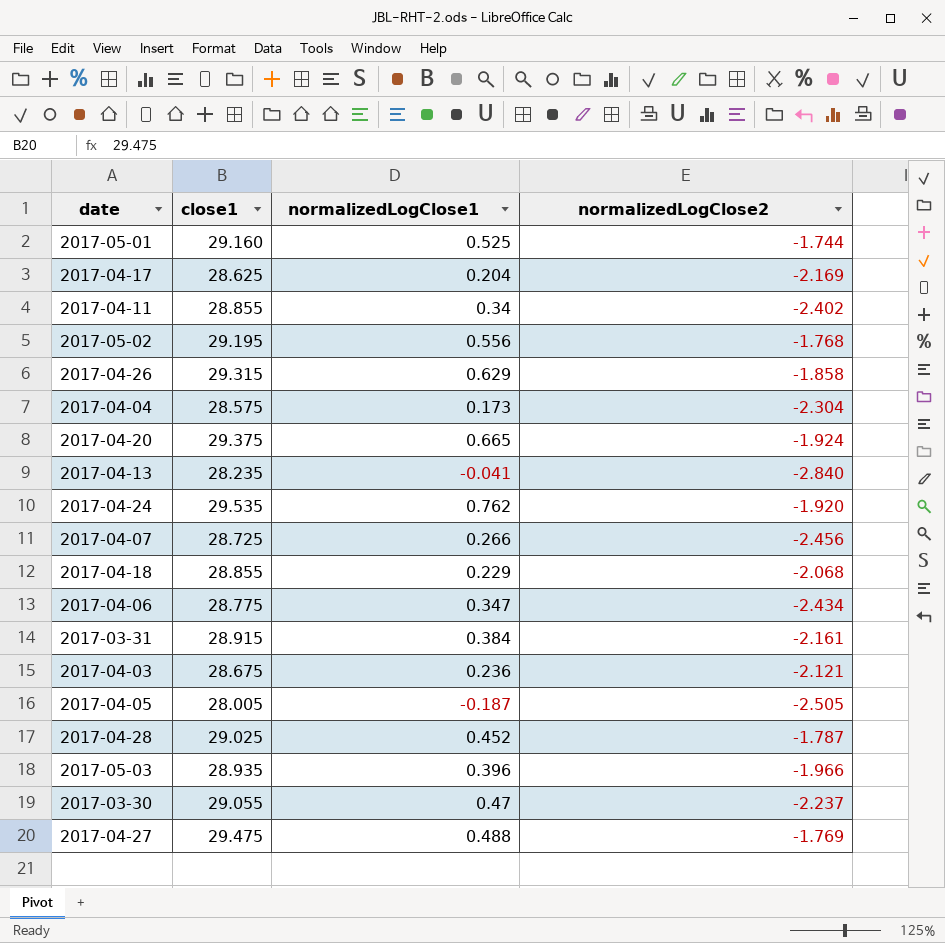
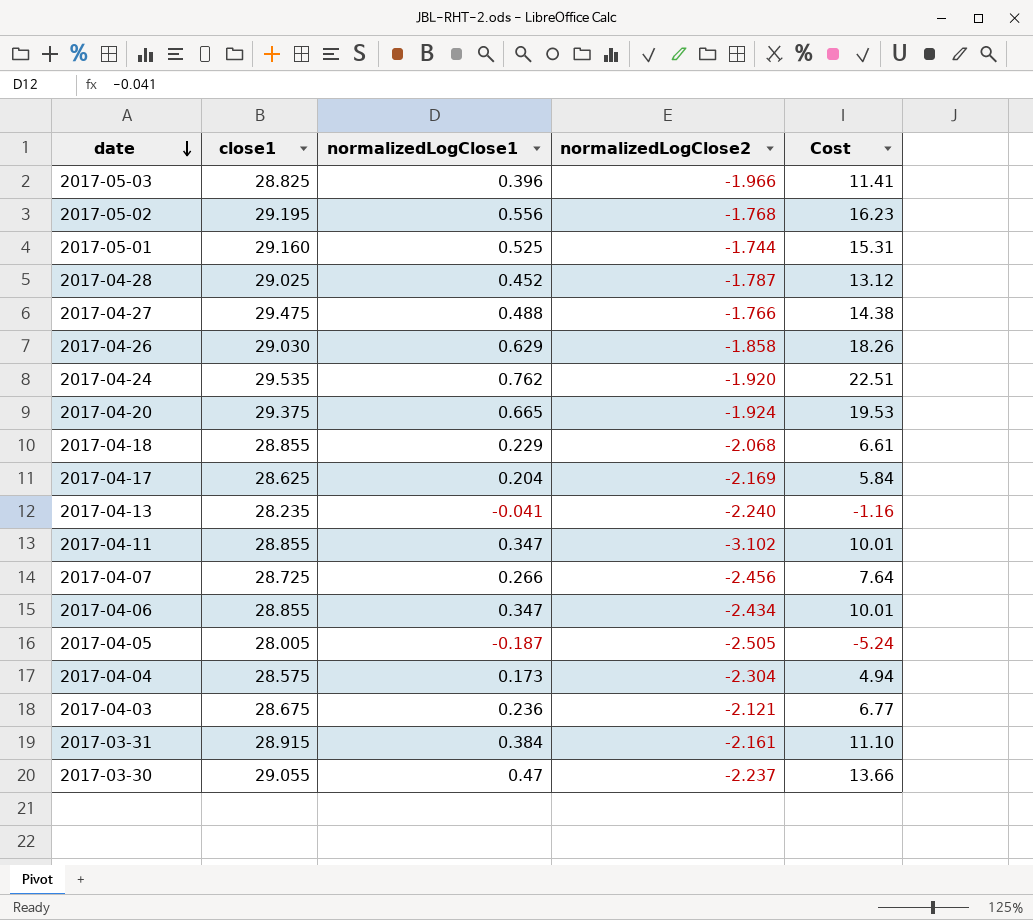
row order: none -> date descending
column Cost | formula: none -> [close1] * [normalizedLogClose1]
2017-05-03 | close1: 28.935 -> 28.825
2017-04-27 | normalizedLogClose2: -1.769 -> -1.766
2017-04-26 | close1: 29.315 -> 29.030
2017-04-13 | normalizedLogClose2: -2.840 -> -2.240
2017-04-11 | normalizedLogClose1: 0.34 -> 0.347
2017-04-11 | normalizedLogClose2: -2.402 -> -3.102
2017-04-06 | close1: 28.775 -> 28.855

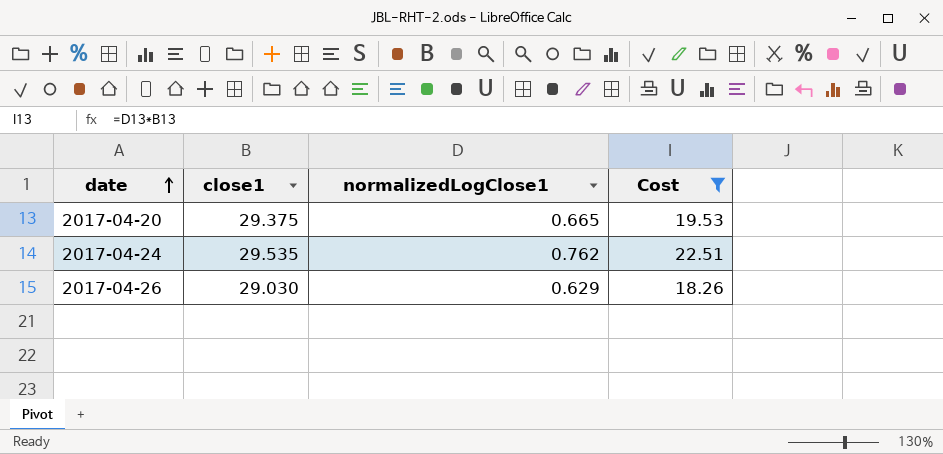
filter: none -> Cost >= 18.26
row order: date descending -> date ascending
column normalizedLogClose2 | position: 4 -> none

